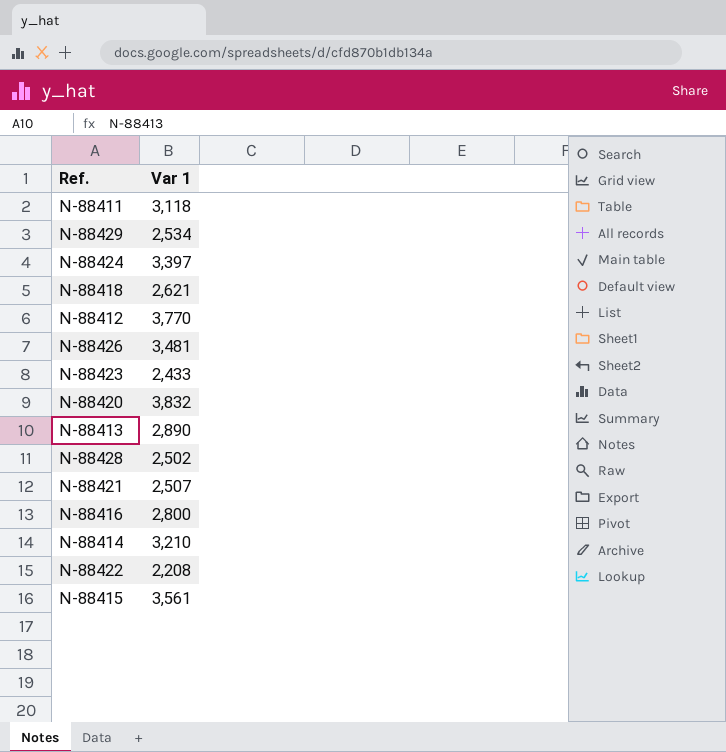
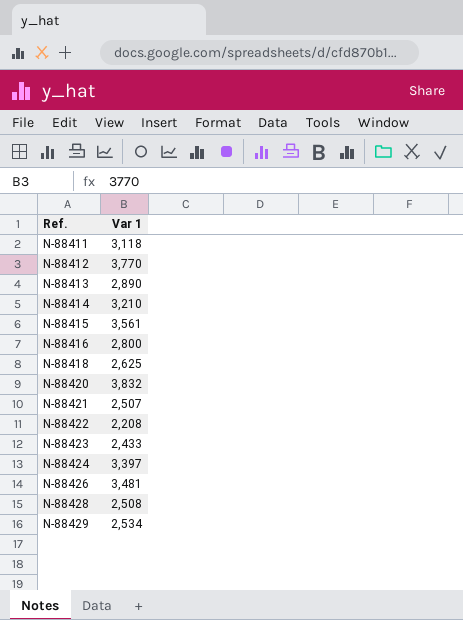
row order: none -> Ref. ascending
N-88418 | Var 1: 2,621 -> 2,625
N-88428 | Var 1: 2,502 -> 2,508

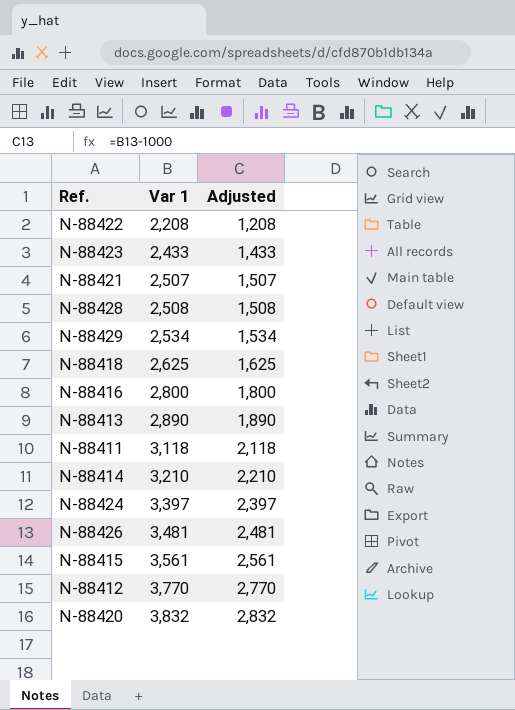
row order: Ref. ascending -> Var 1 ascending
column Adjusted | formula: none -> [Var 1] - 1000

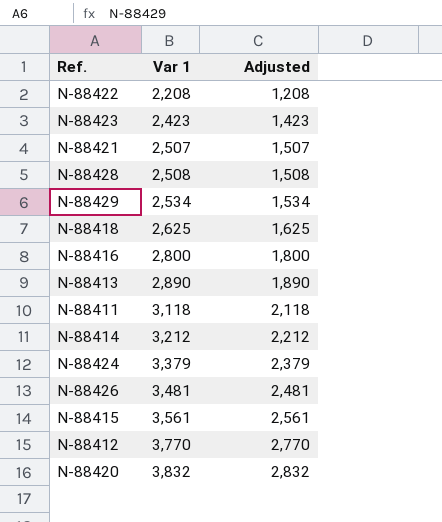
N-88423 | Var 1: 2,433 -> 2,423
N-88423 | Adjusted: 1,433 -> 1,423
N-88414 | Var 1: 3,210 -> 3,212
N-88414 | Adjusted: 2,210 -> 2,212
N-88424 | Var 1: 3,397 -> 3,379
N-88424 | Adjusted: 2,397 -> 2,379

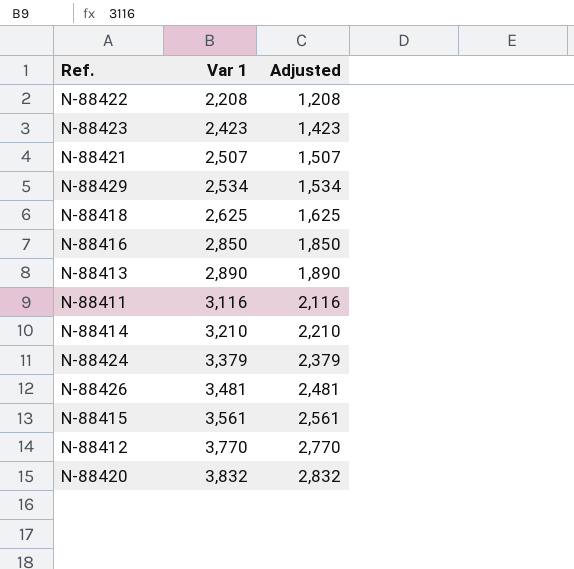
row N-88428: 2,508 | 1,508 -> none
N-88416 | Var 1: 2,800 -> 2,850
N-88416 | Adjusted: 1,800 -> 1,850
N-88411 | Var 1: 3,118 -> 3,116
N-88411 | Adjusted: 2,118 -> 2,116
N-88414 | Var 1: 3,212 -> 3,210
N-88414 | Adjusted: 2,212 -> 2,210

